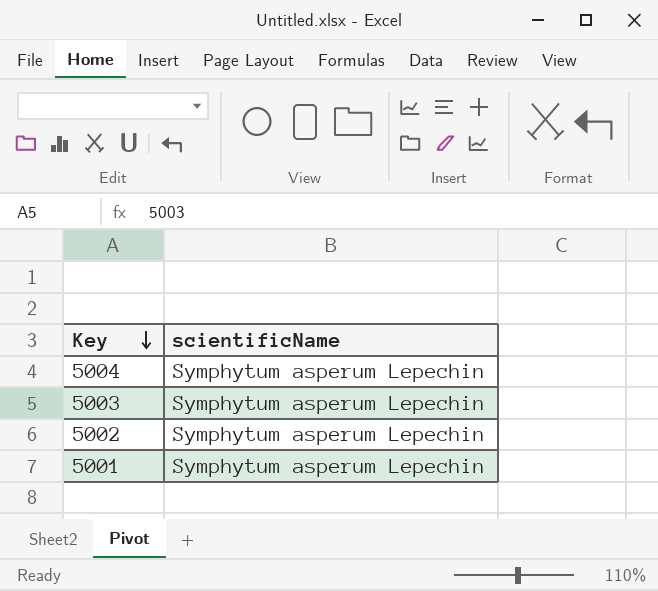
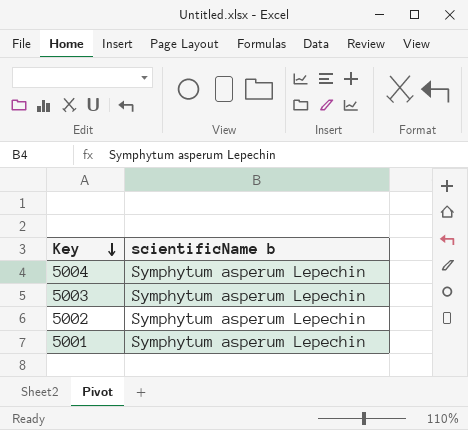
column name: scientificName -> scientificName b

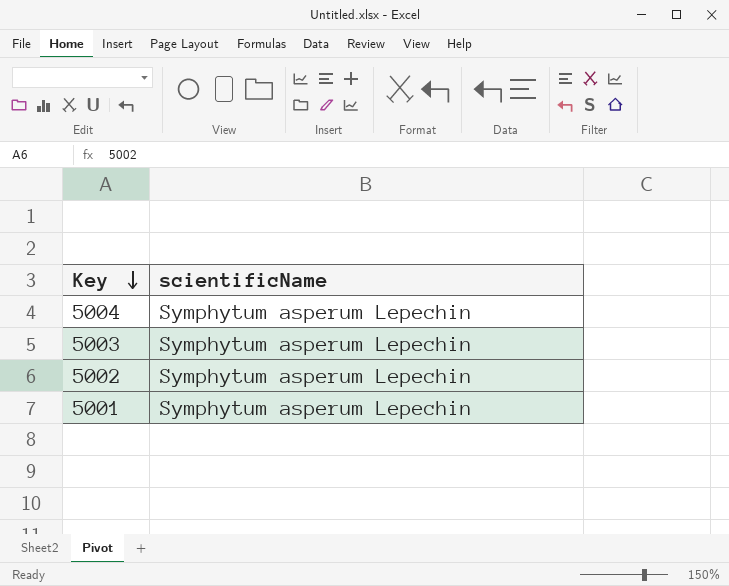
column name: scientificName b -> scientificName

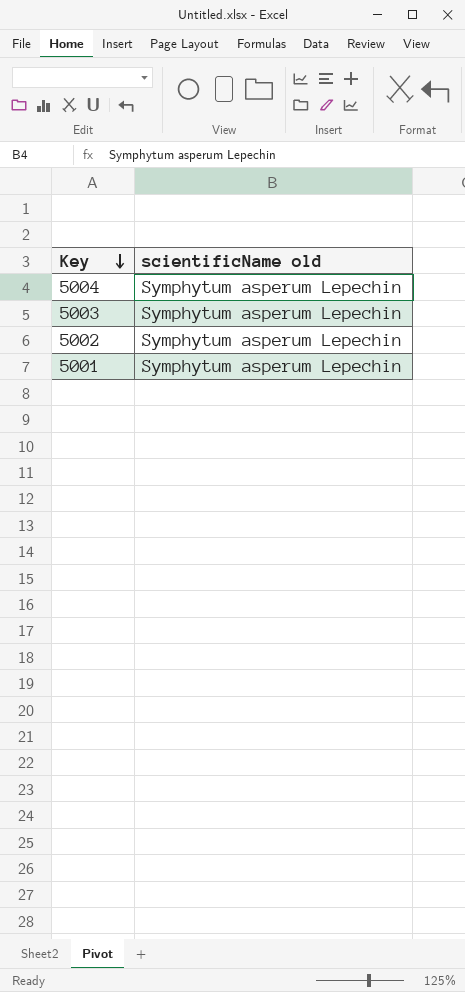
column name: scientificName -> scientificName old

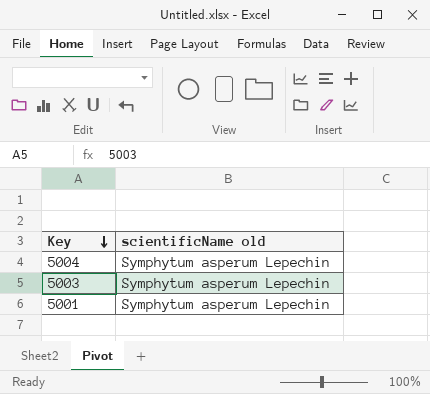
row 5002: Symphytum asperum Lepechin -> none

